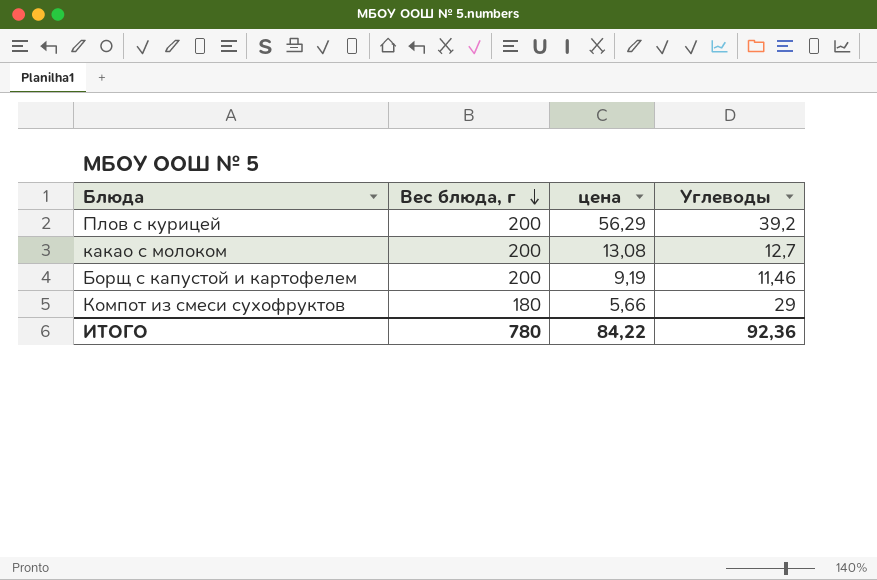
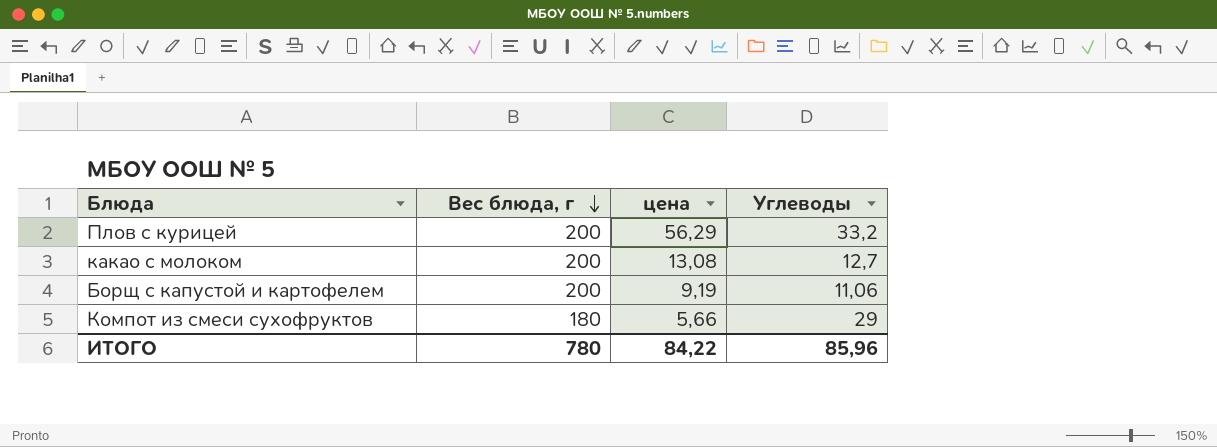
Плов с курицей | Углеводы: 39,2 -> 33,2
Борщ с капустой и картофелем | Углеводы: 11,46 -> 11,06
ИТОГО | Углеводы: 92,36 -> 85,96

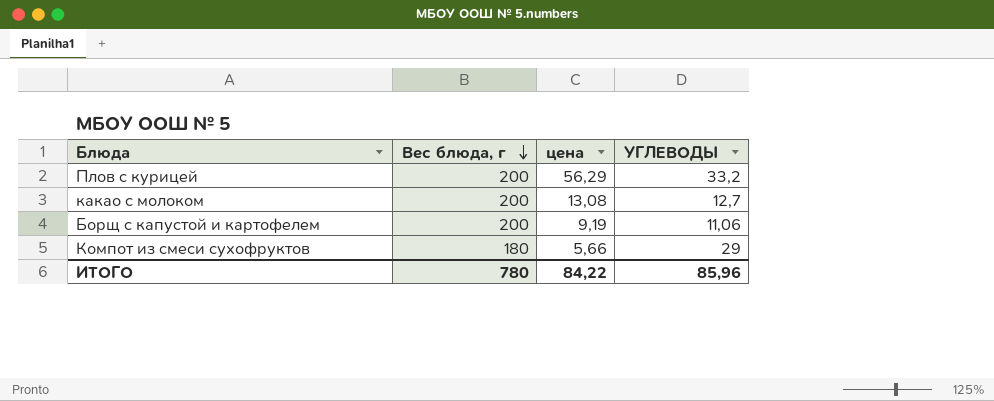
column name: Углеводы -> УГЛЕВОДЫ

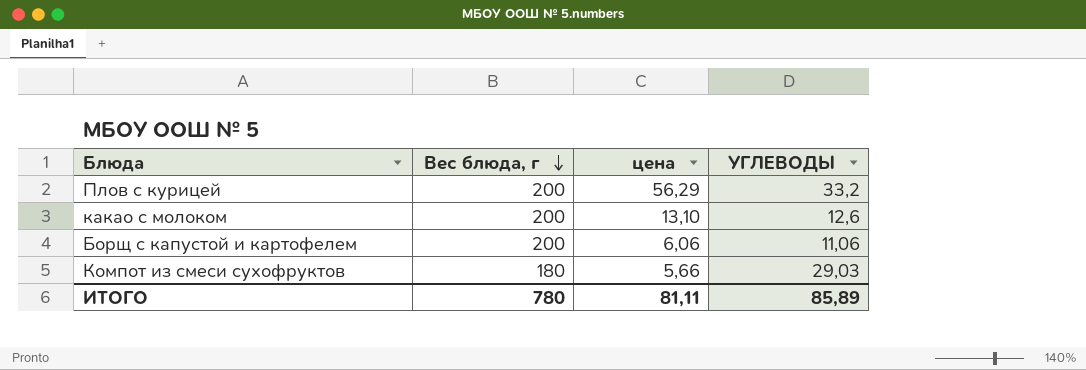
какао с молоком | цена: 13,08 -> 13,10
какао с молоком | УГЛЕВОДЫ: 12,7 -> 12,6
Борщ с капустой и картофелем | цена: 9,19 -> 6,06
Компот из смеси сухофруктов | УГЛЕВОДЫ: 29 -> 29,03
ИТОГО | цена: 84,22 -> 81,11
ИТОГО | УГЛЕВОДЫ: 85,96 -> 85,89

